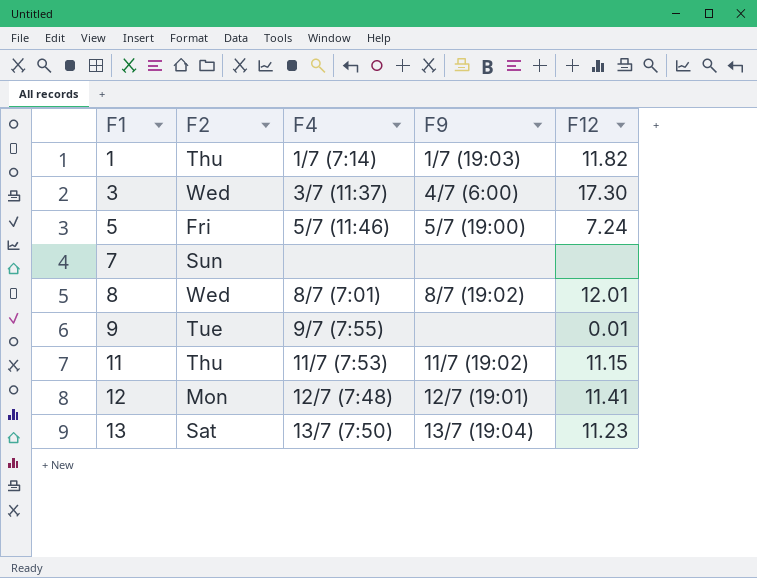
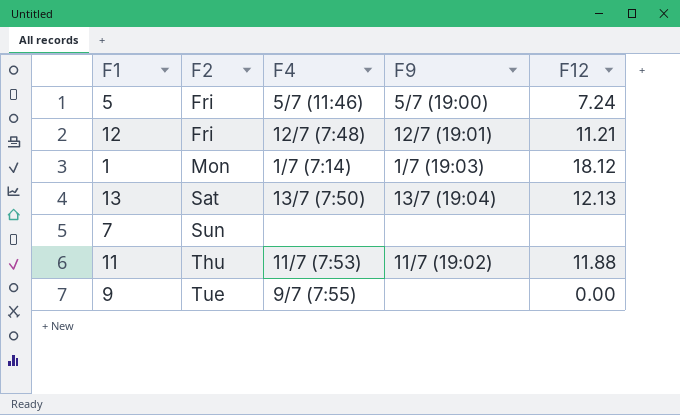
row order: F1 ascending -> F2 ascending
row 3: Wed | 3/7 (11:37) | 4/7 (6:00) | 17.30 -> none
row 8: Wed | 8/7 (7:01) | 8/7 (19:02) | 12.01 -> none
12 | F2: Mon -> Fri
12 | F12: 11.41 -> 11.21
1 | F2: Thu -> Mon
1 | F12: 11.82 -> 18.12
13 | F12: 11.23 -> 12.13
11 | F12: 11.15 -> 11.88
9 | F12: 0.01 -> 0.00

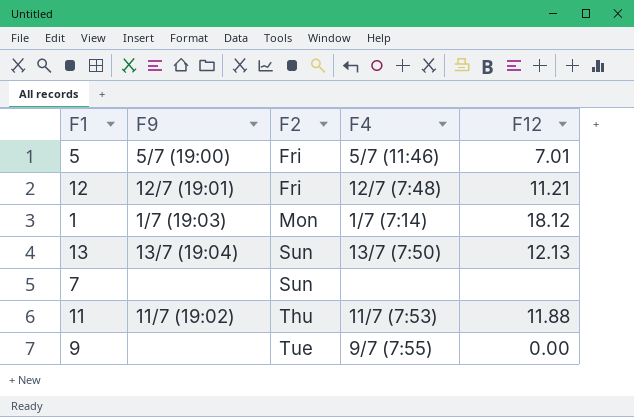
column F9 | position: 4 -> 2
5 | F12: 7.24 -> 7.01
13 | F2: Sat -> Sun

